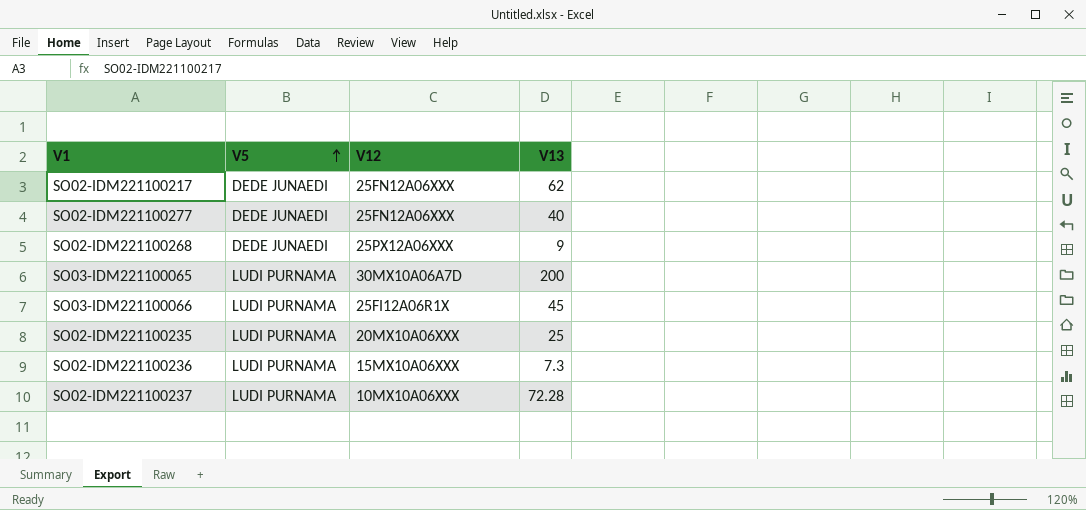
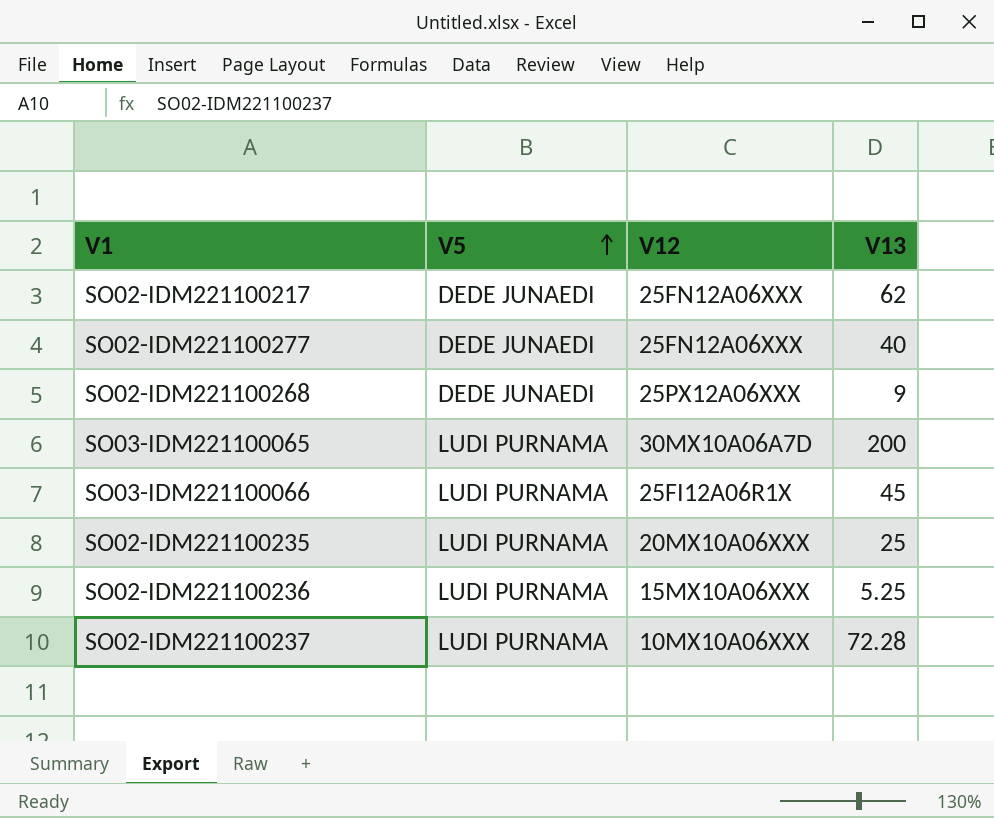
SO02-IDM221100236 | V13: 7.3 -> 5.25

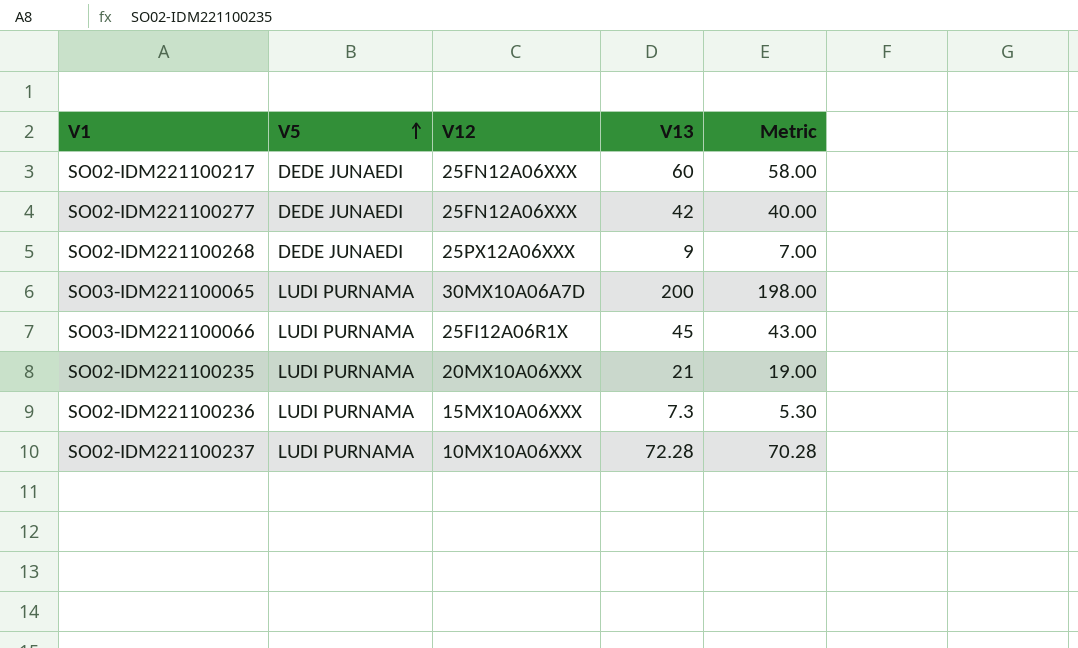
column Metric | formula: none -> [V13] - 2
SO02-IDM221100217 | V13: 62 -> 60
SO02-IDM221100277 | V13: 40 -> 42
SO02-IDM221100235 | V13: 25 -> 21
SO02-IDM221100236 | V13: 5.25 -> 7.3

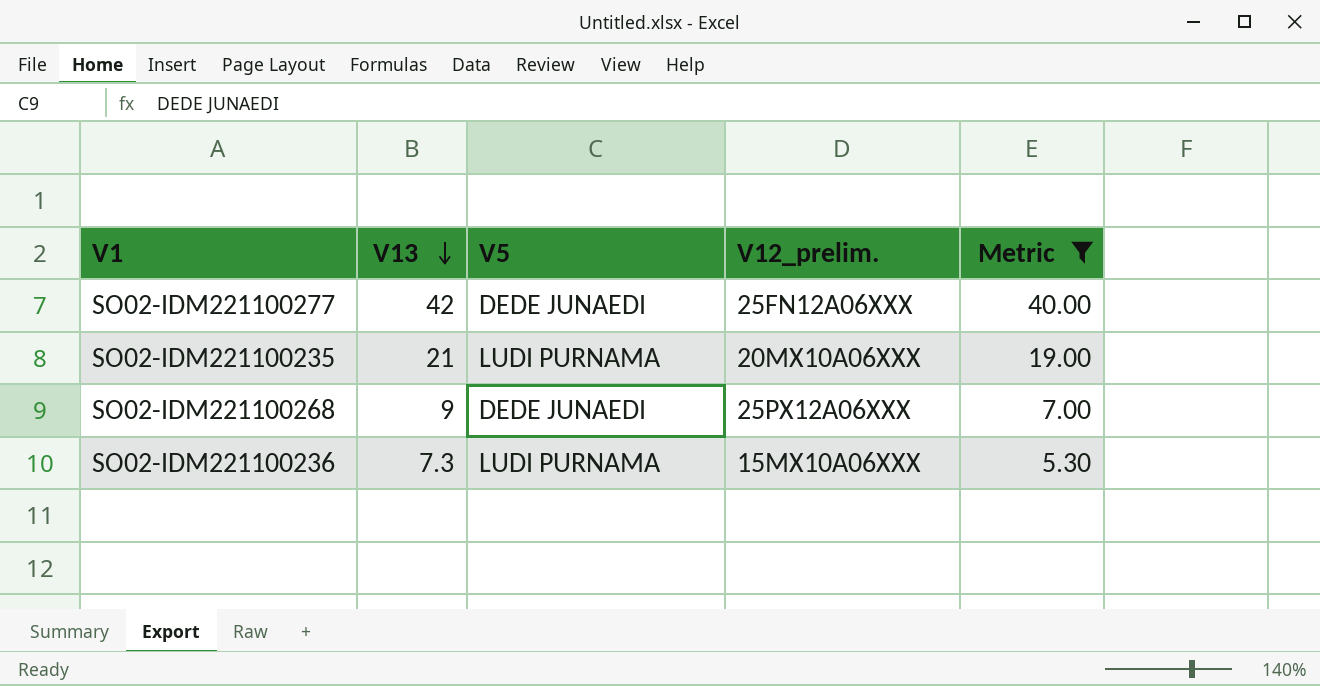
filter: none -> Metric <= 40.00
row order: V5 ascending -> V13 descending
column V13 | position: 4 -> 2
column name: V12 -> V12_prelim.

